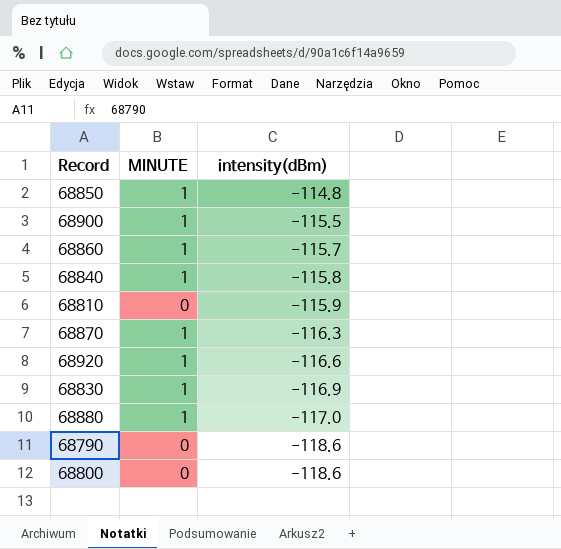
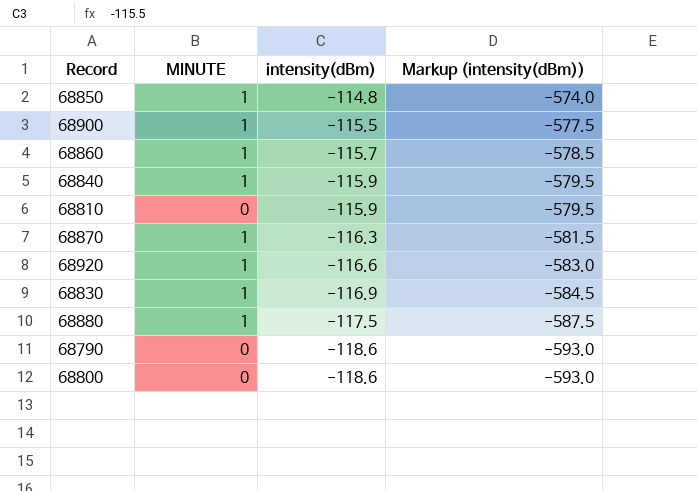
column Markup (intensity(dBm)) | formula: none -> [intensity(dBm)] * 5
68840 | intensity(dBm): -115.8 -> -115.9
68880 | intensity(dBm): -117.0 -> -117.5

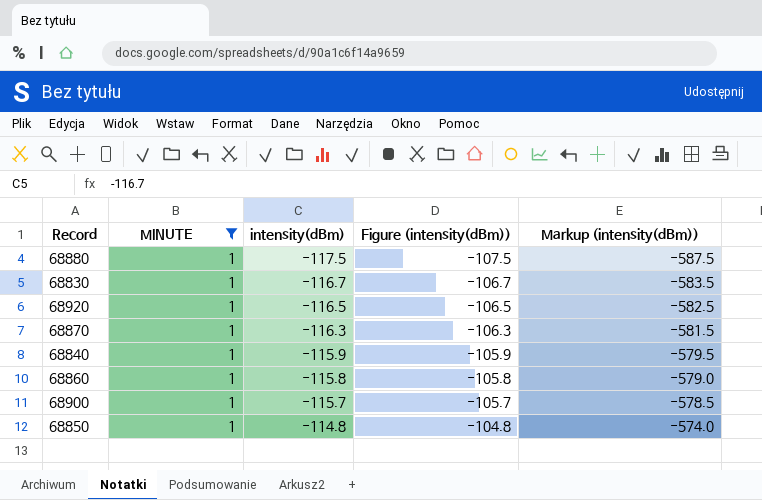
filter: none -> MINUTE = 1
row order: intensity(dBm) descending -> intensity(dBm) ascending
column Figure (intensity(dBm)) | formula: none -> [intensity(dBm)] + 10
68830 | intensity(dBm): -116.9 -> -116.7
68830 | Markup (intensity(dBm)): -584.5 -> -583.5
68920 | intensity(dBm): -116.6 -> -116.5
68920 | Markup (intensity(dBm)): -583.0 -> -582.5
68860 | intensity(dBm): -115.7 -> -115.8
68860 | Markup (intensity(dBm)): -578.5 -> -579.0
68900 | intensity(dBm): -115.5 -> -115.7
68900 | Markup (intensity(dBm)): -577.5 -> -578.5

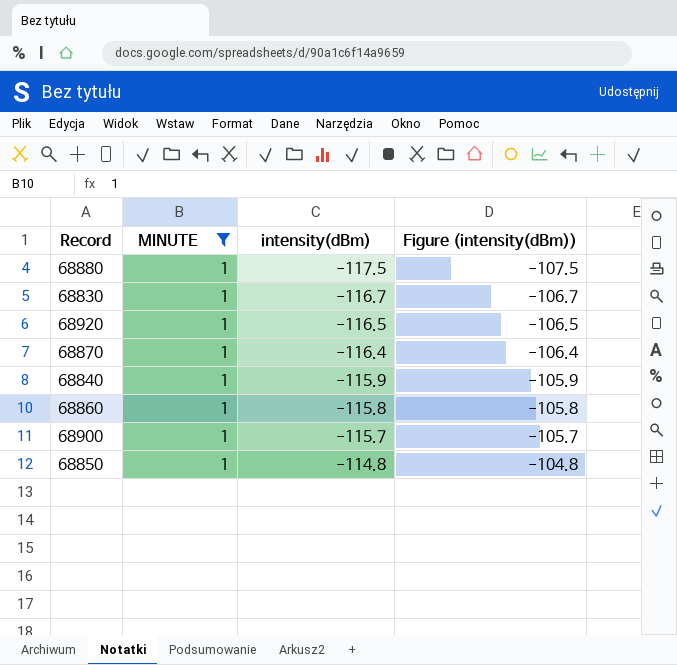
column Markup (intensity(dBm)) | formula: [intensity(dBm)] * 5 -> none
68870 | intensity(dBm): -116.3 -> -116.4
68870 | Figure (intensity(dBm)): -106.3 -> -106.4

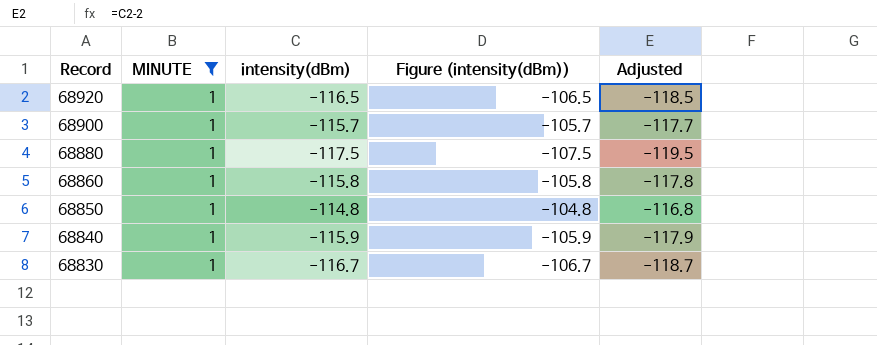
row order: intensity(dBm) ascending -> Record descending
column Adjusted | formula: none -> [intensity(dBm)] - 2
row 68870: 1 | -116.4 | -106.4 -> none

